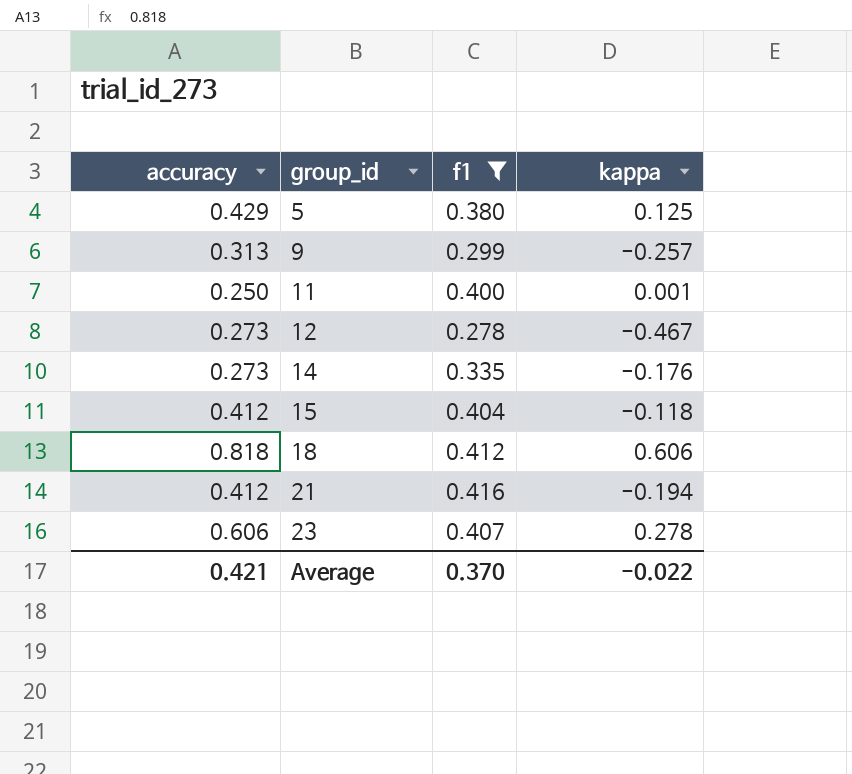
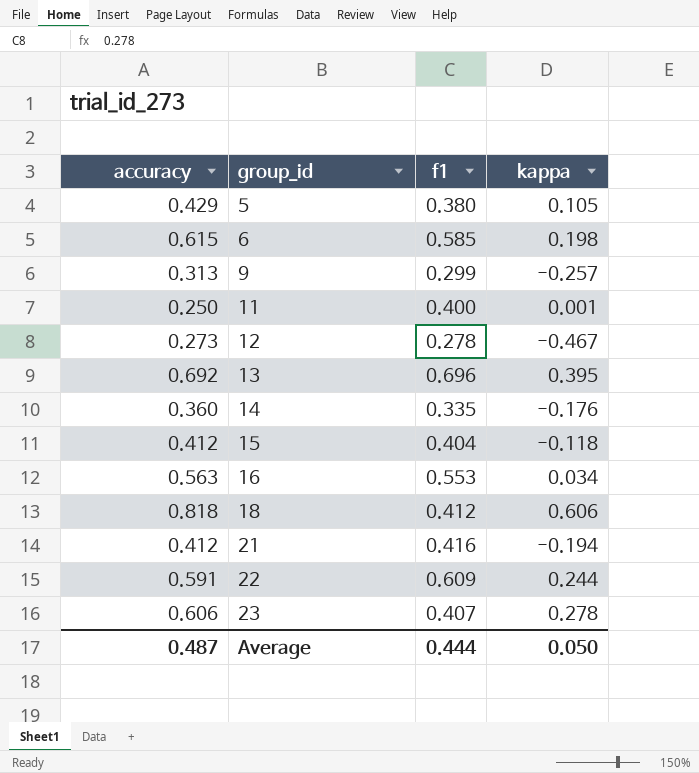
filter: f1 <= 0.416 -> none
5 | kappa: 0.125 -> 0.105
14 | accuracy: 0.273 -> 0.360
Average | accuracy: 0.421 -> 0.487
Average | f1: 0.370 -> 0.444
Average | kappa: -0.022 -> 0.050

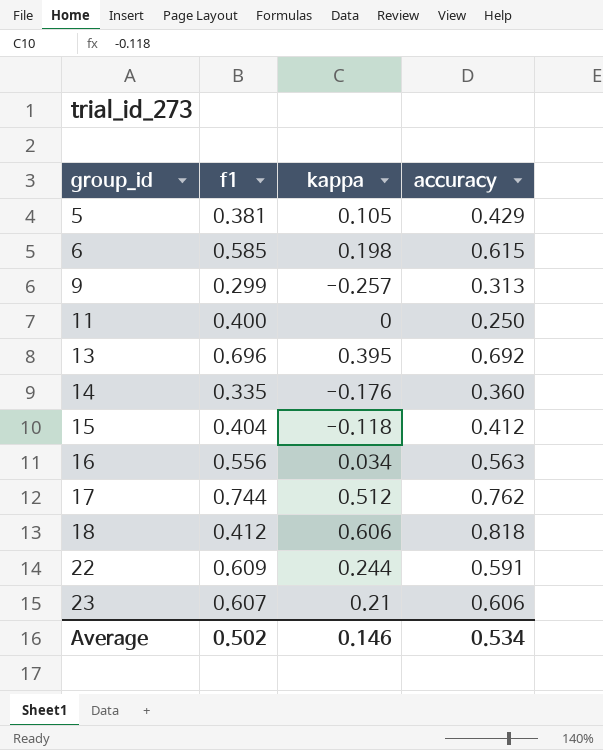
column accuracy | position: 1 -> 4
row 12: 0.273 | 0.278 | -0.467 -> none
row 21: 0.412 | 0.416 | -0.194 -> none
5 | f1: 0.380 -> 0.381
11 | kappa: 0.001 -> 0
16 | f1: 0.553 -> 0.556
row 17: none -> 0.744 | 0.512 | 0.762
23 | f1: 0.407 -> 0.607
23 | kappa: 0.278 -> 0.21
Average | f1: 0.444 -> 0.502
Average | kappa: 0.050 -> 0.146
Average | accuracy: 0.487 -> 0.534

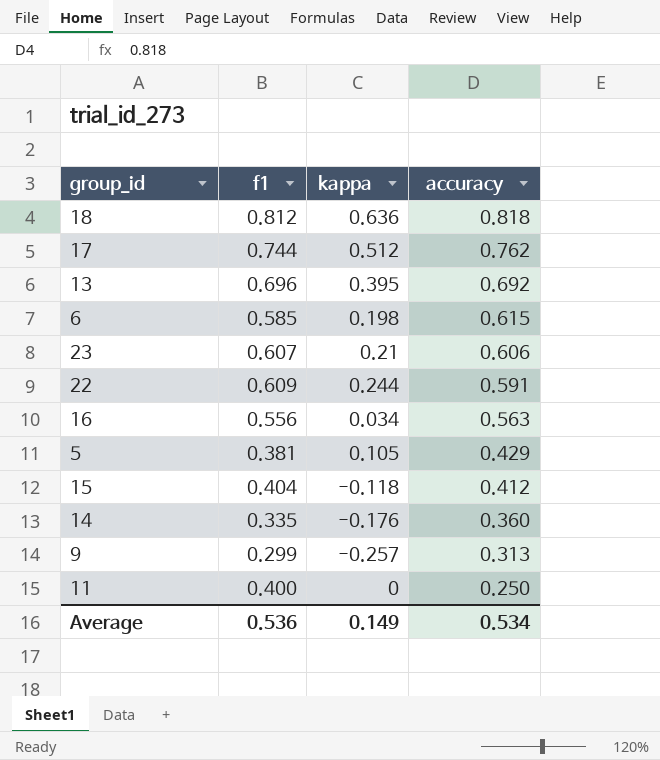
row order: group_id ascending -> accuracy descending
18 | f1: 0.412 -> 0.812
18 | kappa: 0.606 -> 0.636
Average | f1: 0.502 -> 0.536
Average | kappa: 0.146 -> 0.149

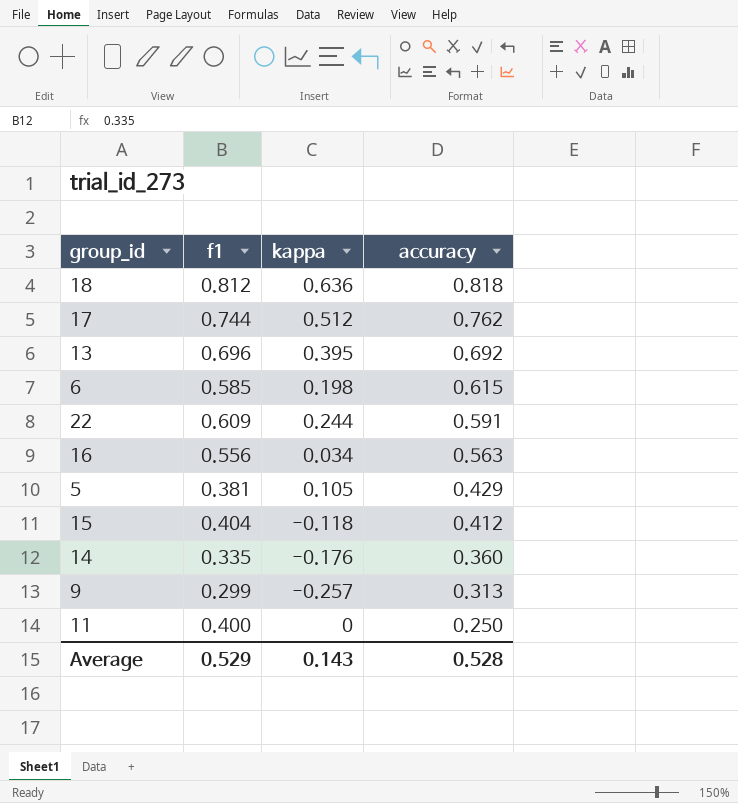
row 23: 0.607 | 0.21 | 0.606 -> none
Average | f1: 0.536 -> 0.529
Average | kappa: 0.149 -> 0.143
Average | accuracy: 0.534 -> 0.528

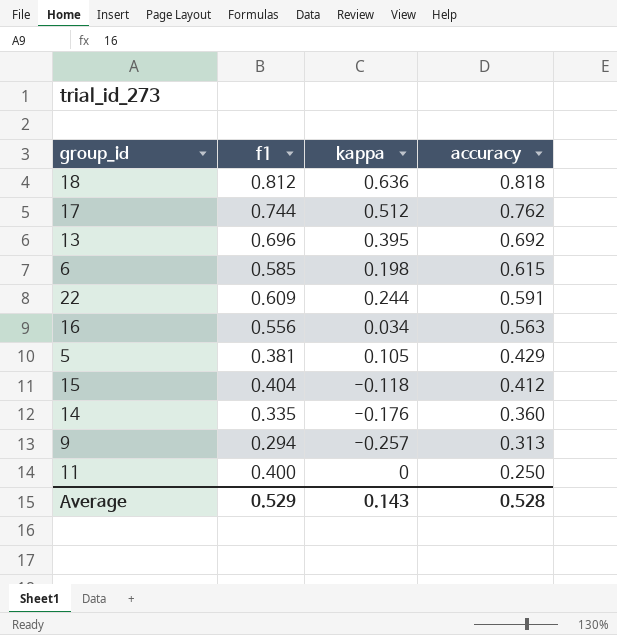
9 | f1: 0.299 -> 0.294

